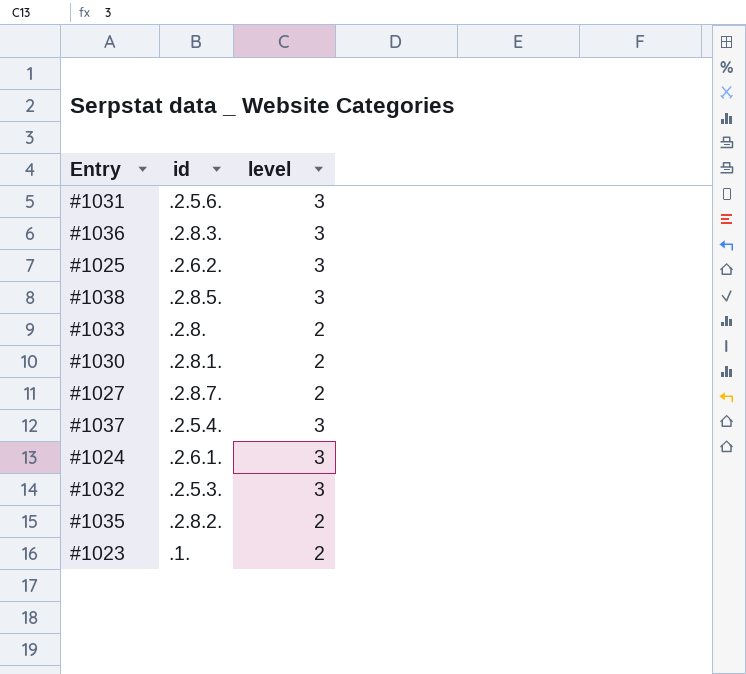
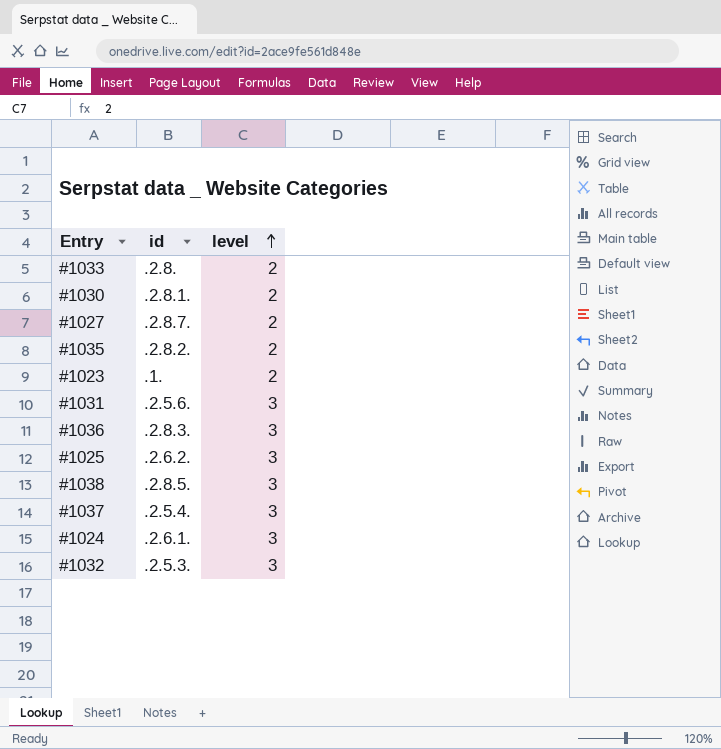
row order: none -> level ascending

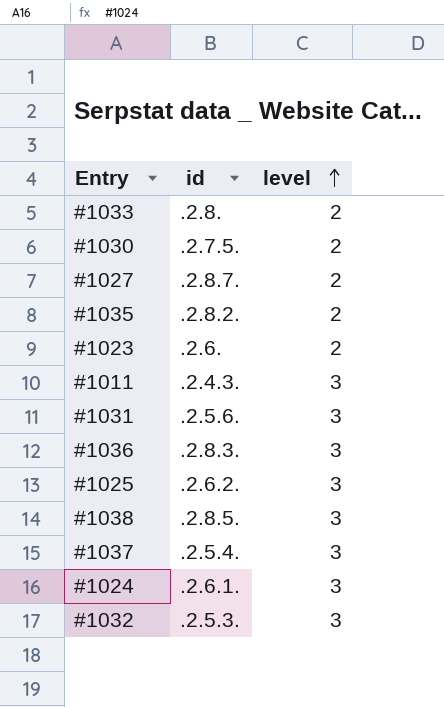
#1030 | id: .2.8.1. -> .2.7.5.
#1023 | id: .1. -> .2.6.
row #1011: none -> .2.4.3. | 3

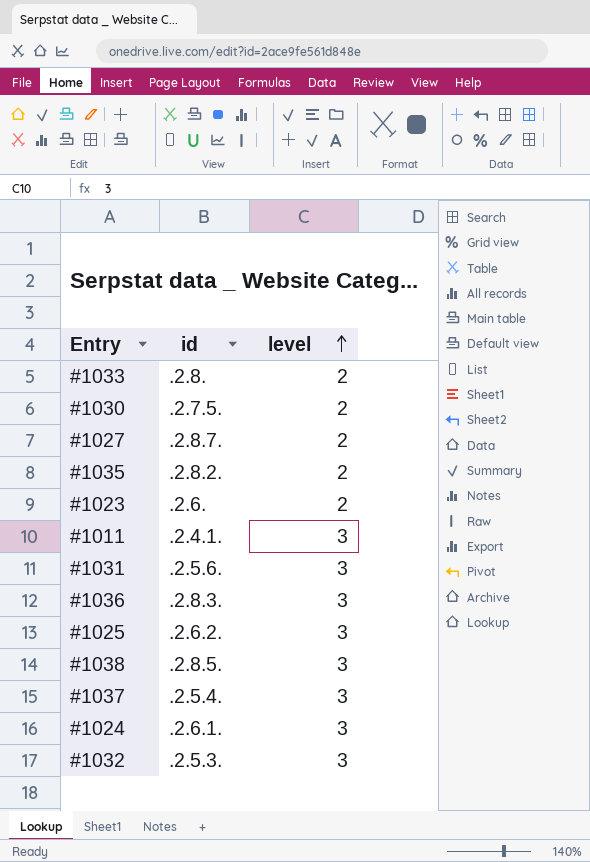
#1011 | id: .2.4.3. -> .2.4.1.

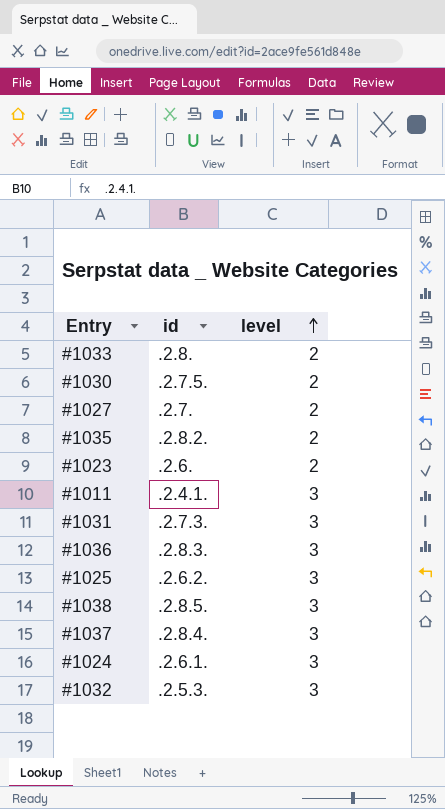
#1027 | id: .2.8.7. -> .2.7.
#1031 | id: .2.5.6. -> .2.7.3.
#1037 | id: .2.5.4. -> .2.8.4.

